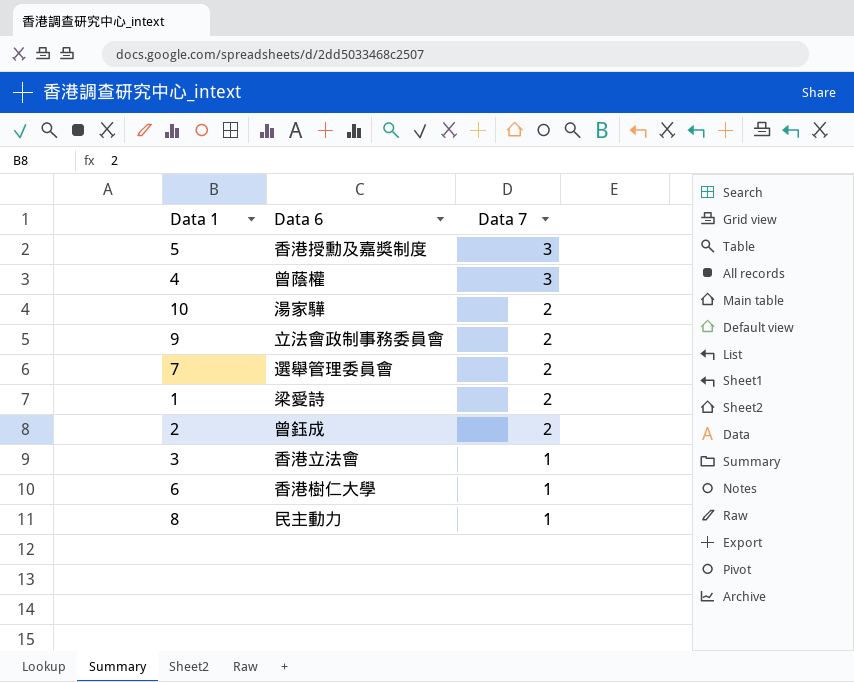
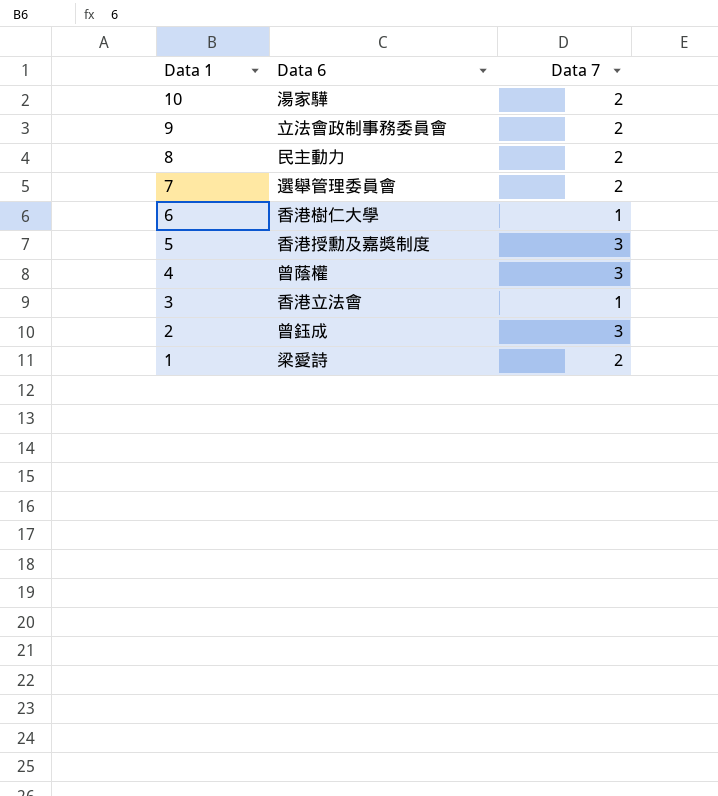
row order: Data 7 descending -> Data 1 descending
8 | Data 7: 1 -> 2
2 | Data 7: 2 -> 3

